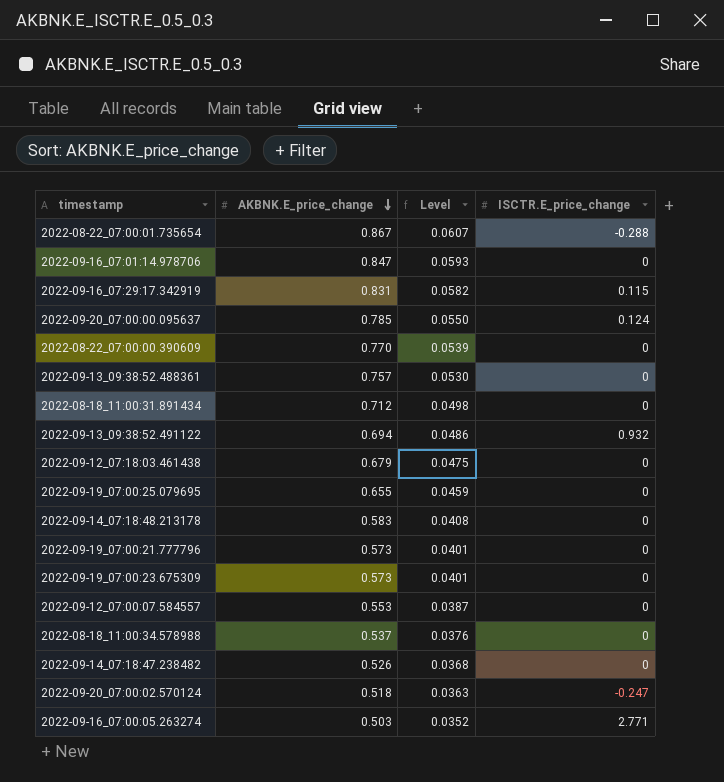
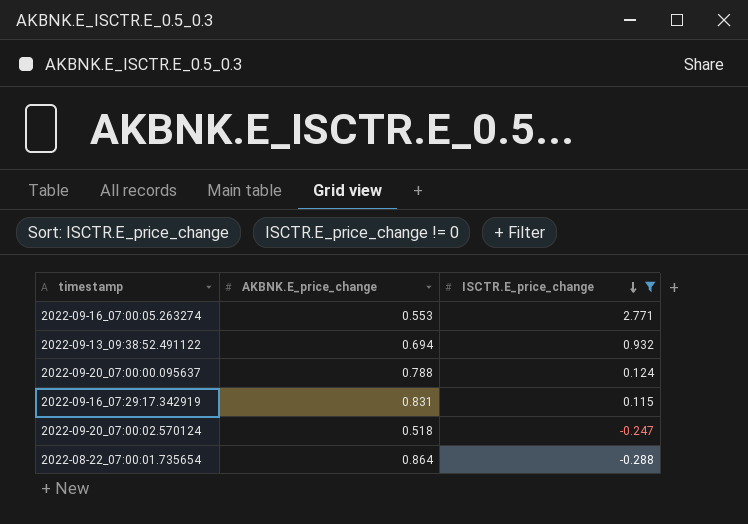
filter: none -> ISCTR.E_price_change != 0
row order: AKBNK.E_price_change descending -> ISCTR.E_price_change descending
column Level | formula: [AKBNK.E_price_change] * 0.07 -> none
2022-09-16_07:00:05.263274 | AKBNK.E_price_change: 0.503 -> 0.553
2022-09-20_07:00:00.095637 | AKBNK.E_price_change: 0.785 -> 0.788
2022-08-22_07:00:01.735654 | AKBNK.E_price_change: 0.867 -> 0.864

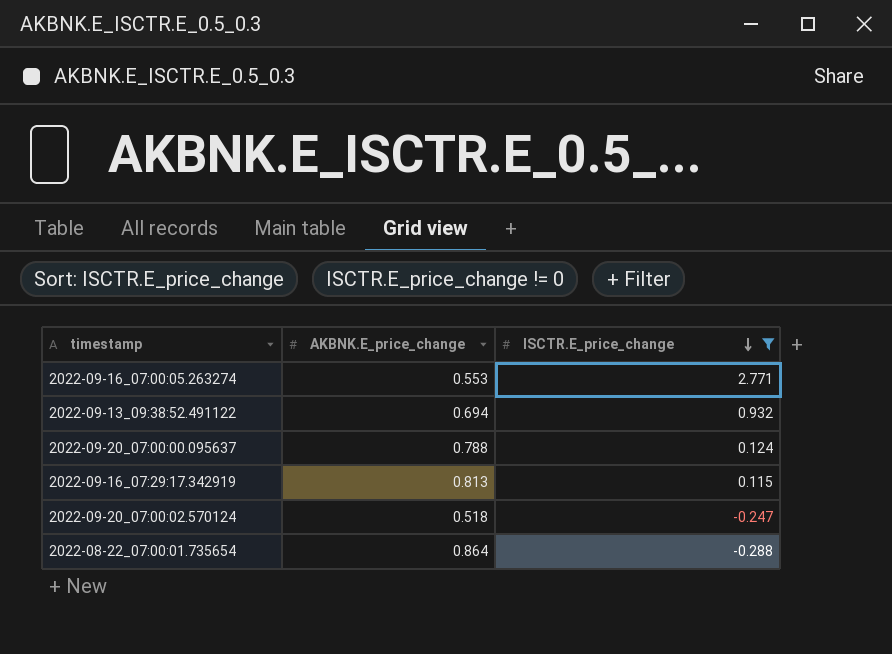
2022-09-16_07:29:17.342919 | AKBNK.E_price_change: 0.831 -> 0.813

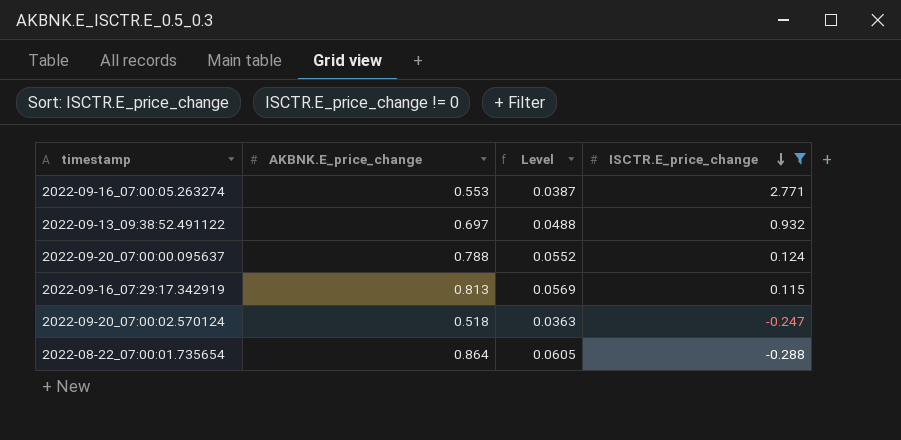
column Level | formula: none -> [AKBNK.E_price_change] * 0.07
2022-09-13_09:38:52.491122 | AKBNK.E_price_change: 0.694 -> 0.697

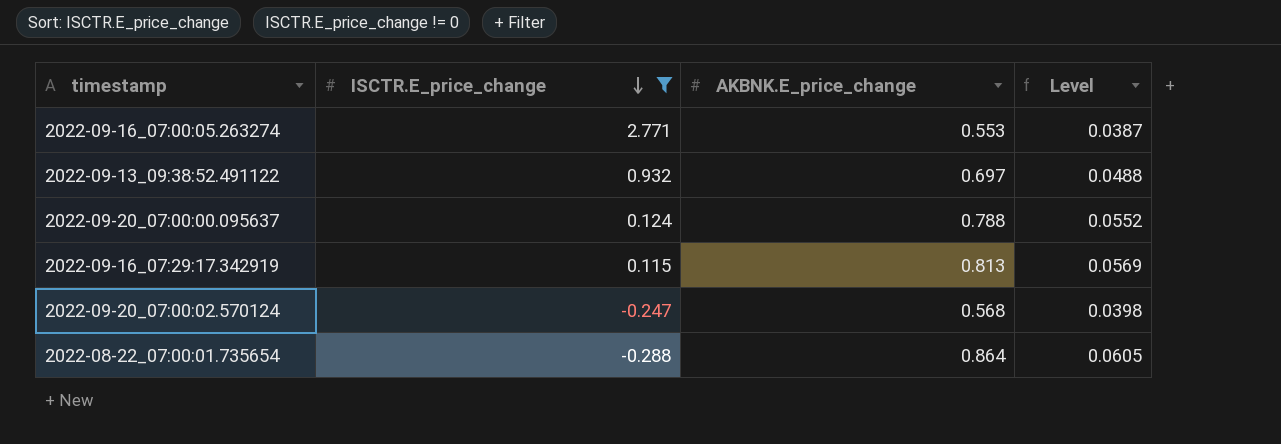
column ISCTR.E_price_change | position: 4 -> 2
2022-09-20_07:00:02.570124 | AKBNK.E_price_change: 0.518 -> 0.568
2022-09-20_07:00:02.570124 | Level: 0.0363 -> 0.0398

